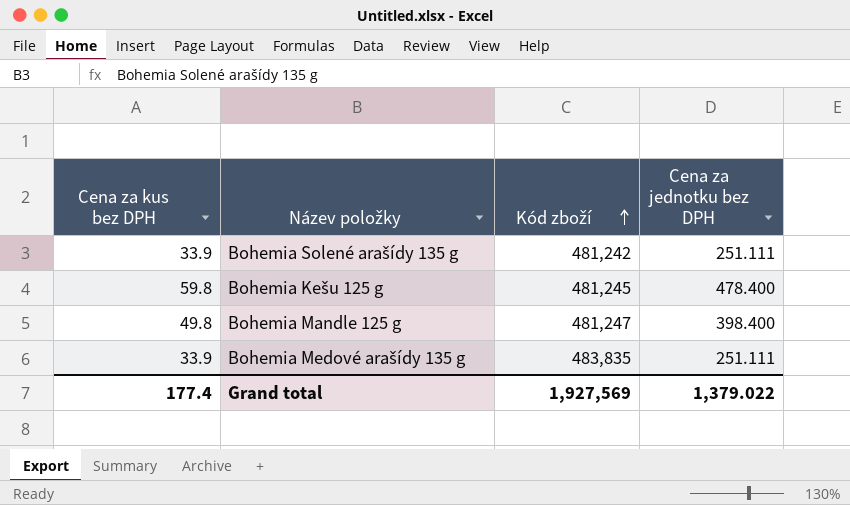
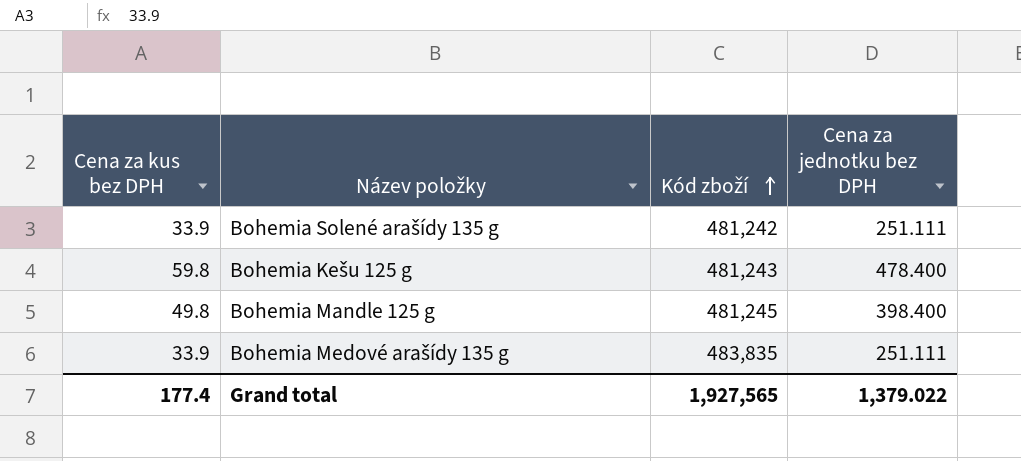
Bohemia Kešu 125 g | Kód zboží: 481,245 -> 481,243
Bohemia Mandle 125 g | Kód zboží: 481,247 -> 481,245
Grand total | Kód zboží: 1,927,569 -> 1,927,565

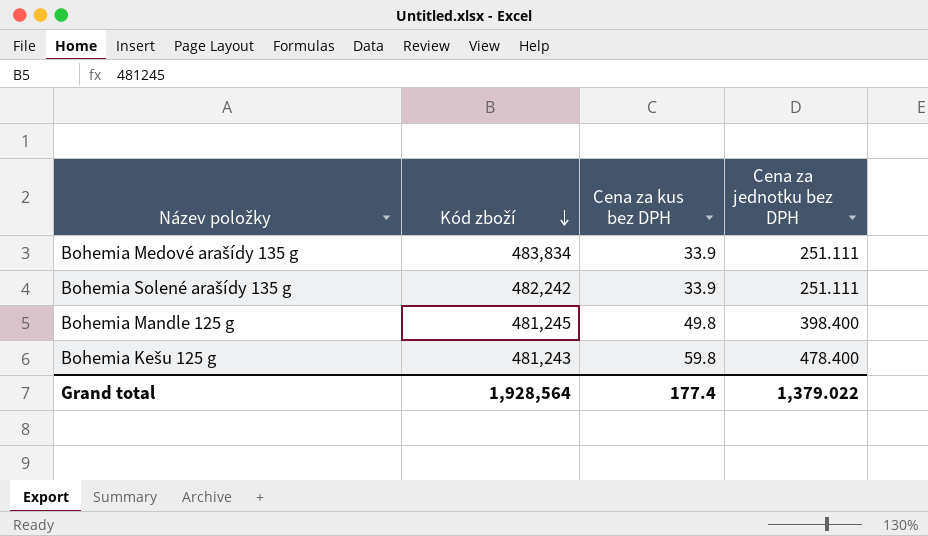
row order: Kód zboží ascending -> Kód zboží descending
column Cena za kus bez DPH | position: 1 -> 3
Bohemia Medové arašídy 135 g | Kód zboží: 483,835 -> 483,834
Bohemia Solené arašídy 135 g | Kód zboží: 481,242 -> 482,242
Grand total | Kód zboží: 1,927,565 -> 1,928,564

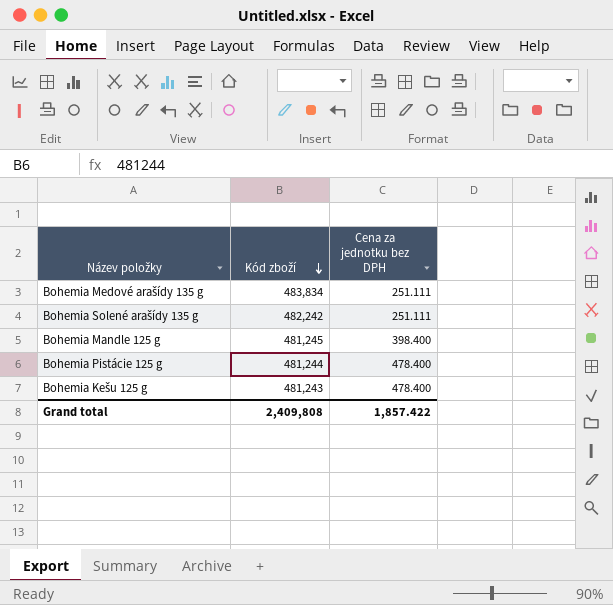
column Cena za kus bez DPH | position: 3 -> none
row Bohemia Pistácie 125 g: none -> 481,244 | 478.400
Grand total | Kód zboží: 1,928,564 -> 2,409,808
Grand total | Cena za jednotku bez DPH: 1,379.022 -> 1,857.422

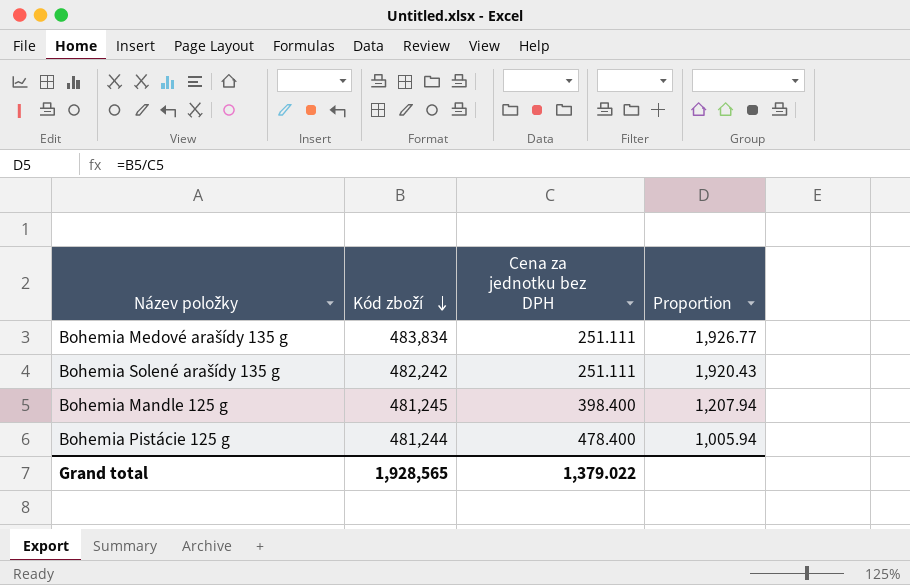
column Proportion | formula: none -> [Kód zboží] / [Cena za jednotku bez DPH]
row Bohemia Kešu 125 g: 481,243 | 478.400 -> none
Grand total | Kód zboží: 2,409,808 -> 1,928,565
Grand total | Cena za jednotku bez DPH: 1,857.422 -> 1,379.022

